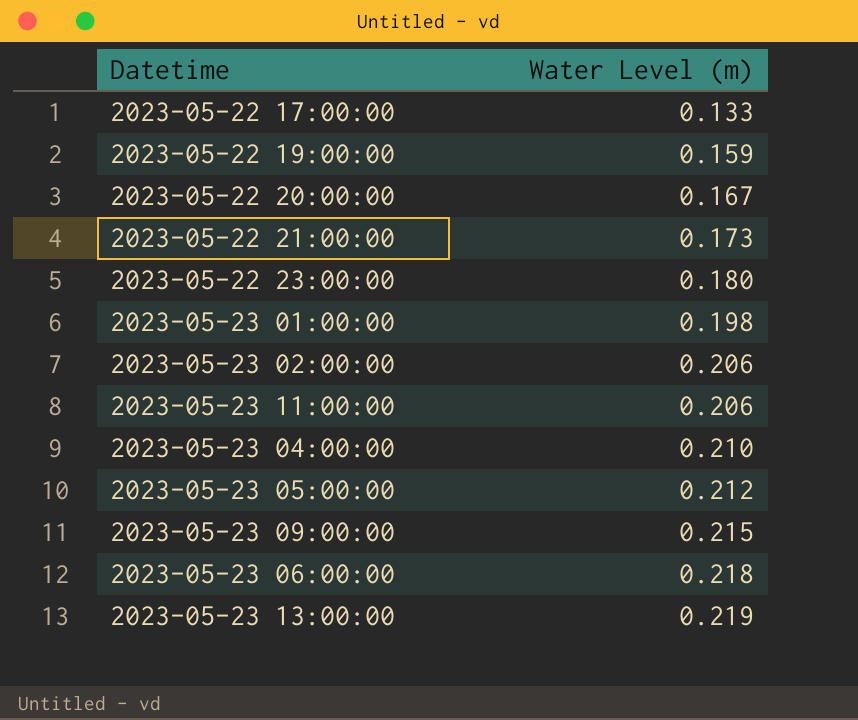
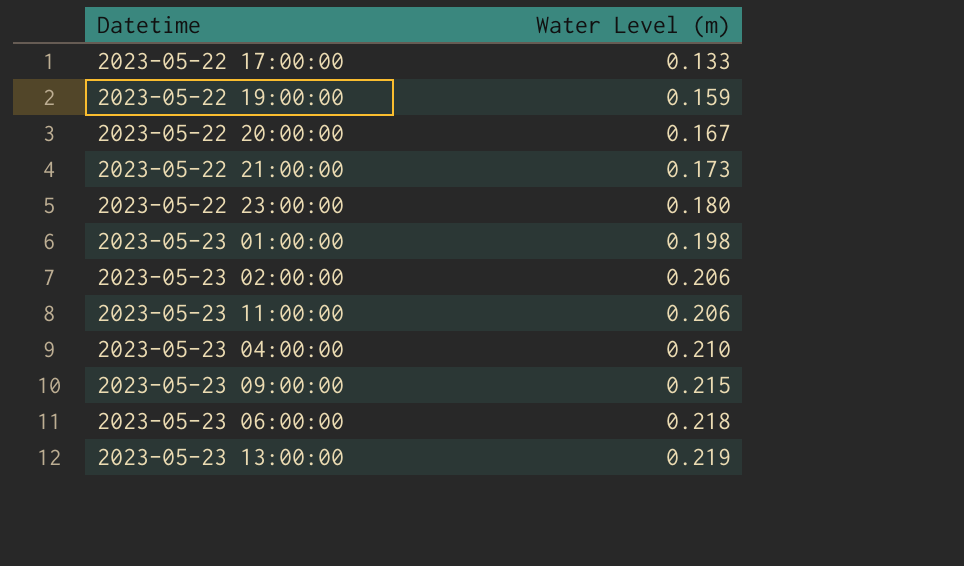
row 2023-05-23 05:00:00: 0.212 -> none

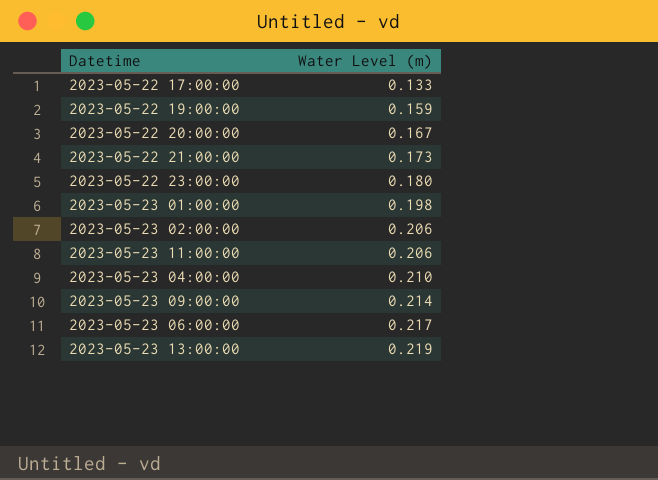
2023-05-23 09:00:00 | Water Level (m): 0.215 -> 0.214
2023-05-23 06:00:00 | Water Level (m): 0.218 -> 0.217

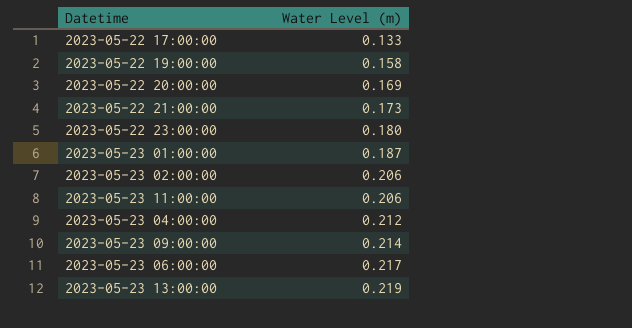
2023-05-22 19:00:00 | Water Level (m): 0.159 -> 0.158
2023-05-22 20:00:00 | Water Level (m): 0.167 -> 0.169
2023-05-23 01:00:00 | Water Level (m): 0.198 -> 0.187
2023-05-23 04:00:00 | Water Level (m): 0.210 -> 0.212

